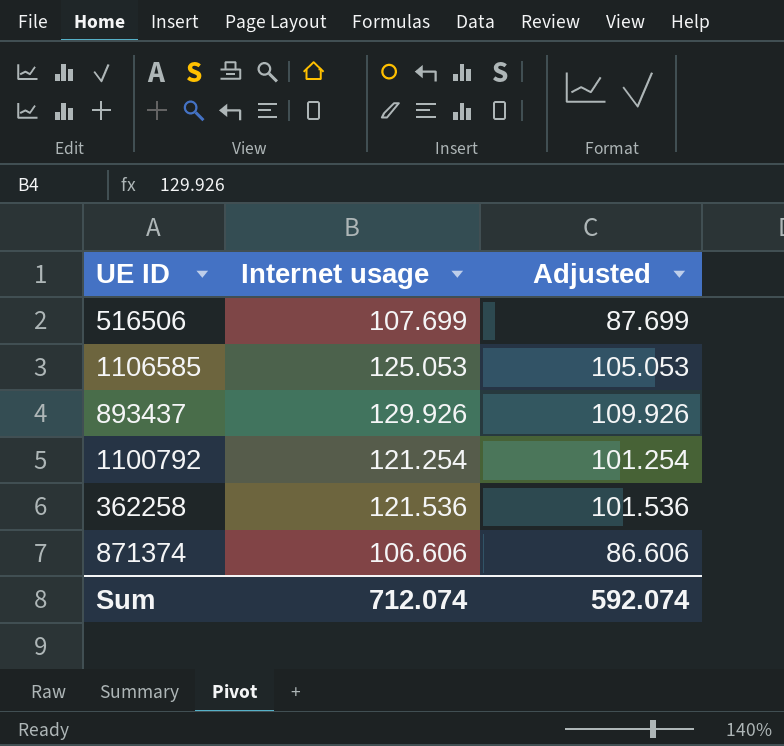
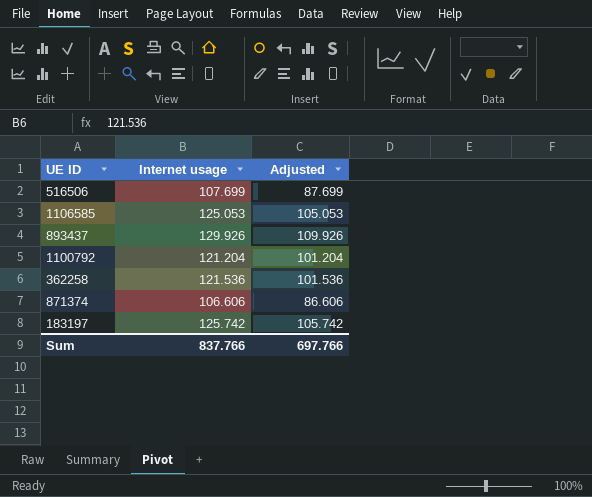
1100792 | Internet usage: 121.254 -> 121.204
1100792 | Adjusted: 101.254 -> 101.204
row 183197: none -> 125.742 | 105.742
Sum | Internet usage: 712.074 -> 837.766
Sum | Adjusted: 592.074 -> 697.766

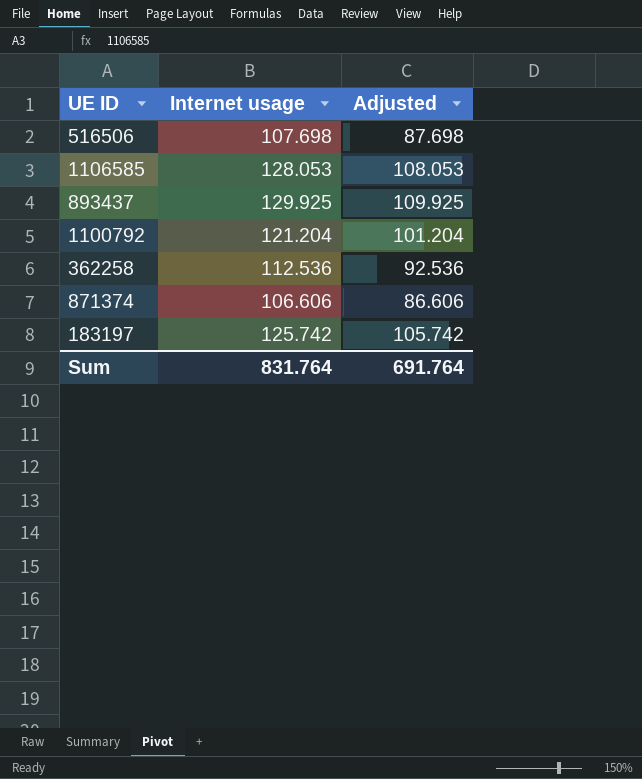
516506 | Internet usage: 107.699 -> 107.698
516506 | Adjusted: 87.699 -> 87.698
1106585 | Internet usage: 125.053 -> 128.053
1106585 | Adjusted: 105.053 -> 108.053
893437 | Internet usage: 129.926 -> 129.925
893437 | Adjusted: 109.926 -> 109.925
362258 | Internet usage: 121.536 -> 112.536
362258 | Adjusted: 101.536 -> 92.536
Sum | Internet usage: 837.766 -> 831.764
Sum | Adjusted: 697.766 -> 691.764

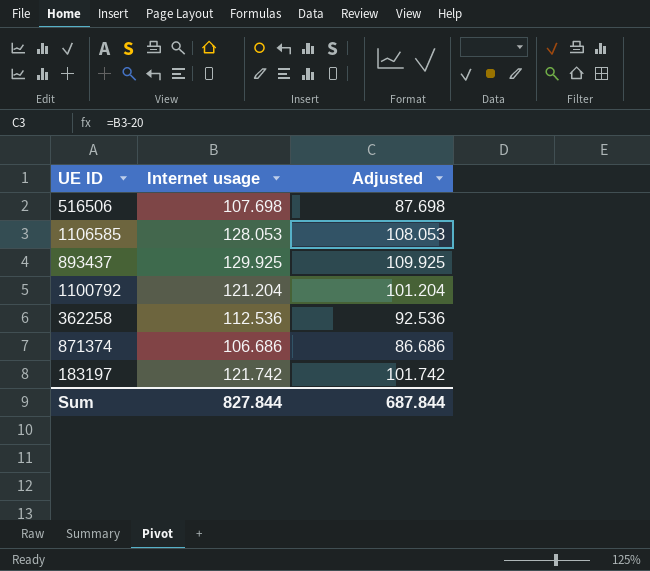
871374 | Internet usage: 106.606 -> 106.686
871374 | Adjusted: 86.606 -> 86.686
183197 | Internet usage: 125.742 -> 121.742
183197 | Adjusted: 105.742 -> 101.742
Sum | Internet usage: 831.764 -> 827.844
Sum | Adjusted: 691.764 -> 687.844

